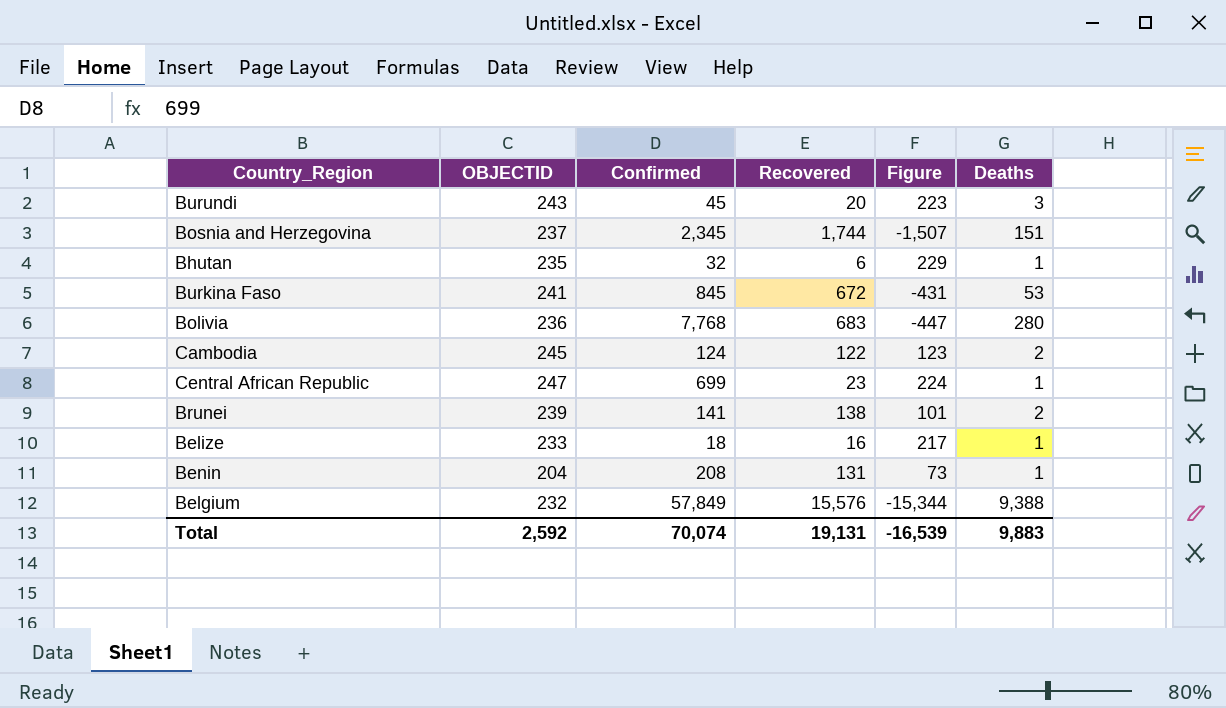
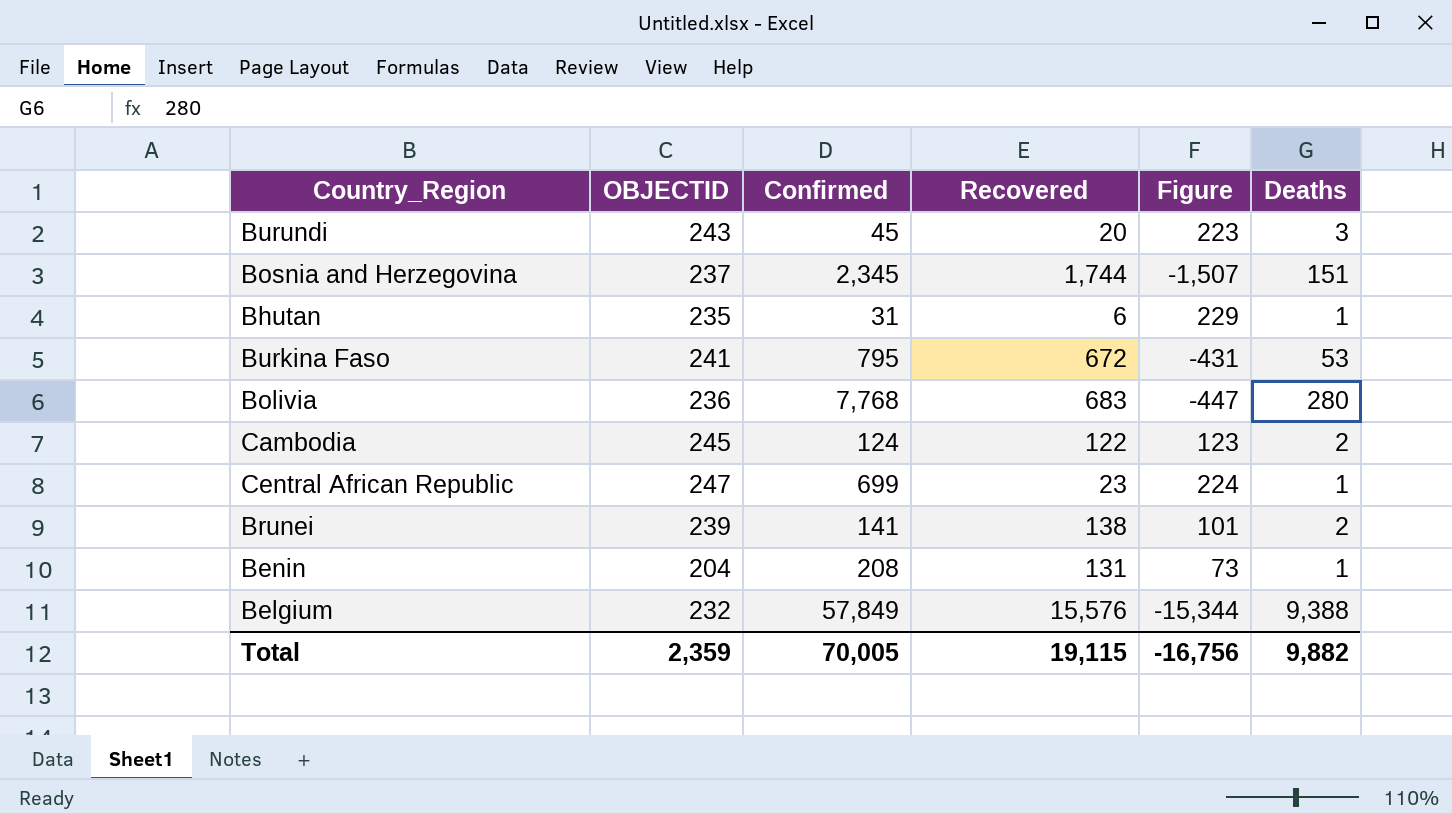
row Belize: 233 | 18 | 16 | 217 | 1 -> none
Bhutan | Confirmed: 32 -> 31
Burkina Faso | Confirmed: 845 -> 795
Total | OBJECTID: 2,592 -> 2,359
Total | Confirmed: 70,074 -> 70,005
Total | Recovered: 19,131 -> 19,115
Total | Figure: -16,539 -> -16,756
Total | Deaths: 9,883 -> 9,882

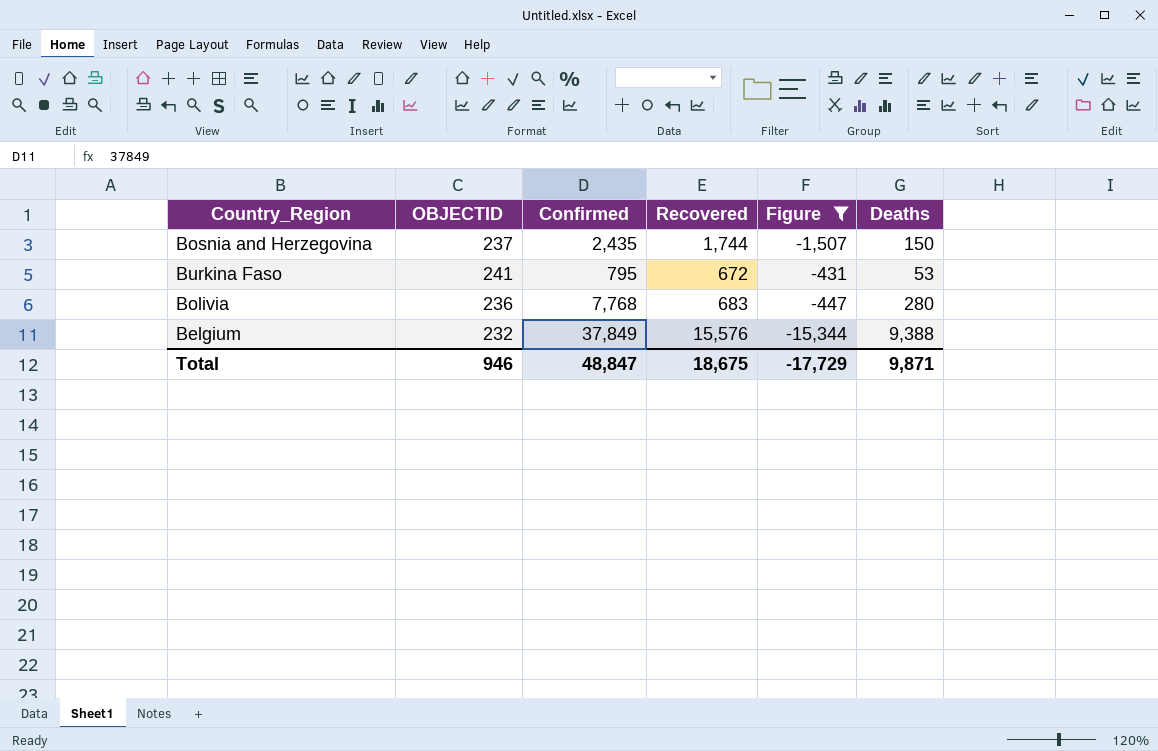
filter: none -> Figure <= -431
Bosnia and Herzegovina | Confirmed: 2,345 -> 2,435
Bosnia and Herzegovina | Deaths: 151 -> 150
Belgium | Confirmed: 57,849 -> 37,849
Total | OBJECTID: 2,359 -> 946
Total | Confirmed: 70,005 -> 48,847
Total | Recovered: 19,115 -> 18,675
Total | Figure: -16,756 -> -17,729
Total | Deaths: 9,882 -> 9,871

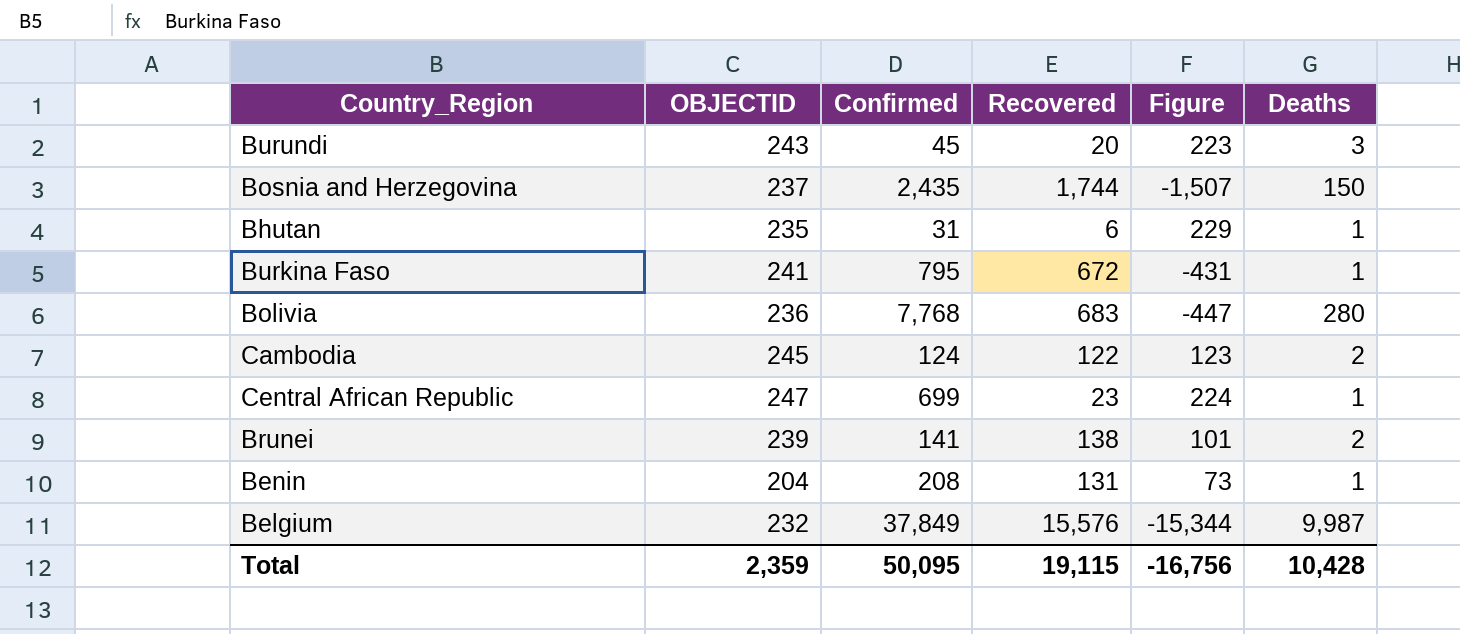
filter: Figure <= -431 -> none
Burkina Faso | Deaths: 53 -> 1
Belgium | Deaths: 9,388 -> 9,987
Total | OBJECTID: 946 -> 2,359
Total | Confirmed: 48,847 -> 50,095
Total | Recovered: 18,675 -> 19,115
Total | Figure: -17,729 -> -16,756
Total | Deaths: 9,871 -> 10,428

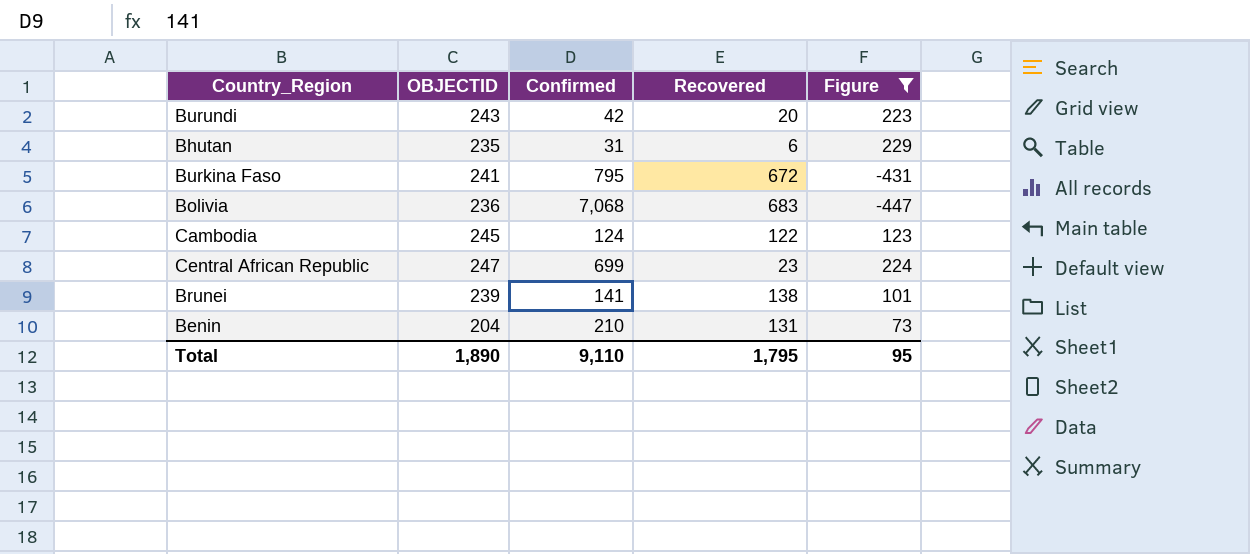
filter: none -> Figure >= -447
column Deaths | position: 6 -> none
Burundi | Confirmed: 45 -> 42
Bolivia | Confirmed: 7,768 -> 7,068
Benin | Confirmed: 208 -> 210
Total | OBJECTID: 2,359 -> 1,890
Total | Confirmed: 50,095 -> 9,110
Total | Recovered: 19,115 -> 1,795
Total | Figure: -16,756 -> 95

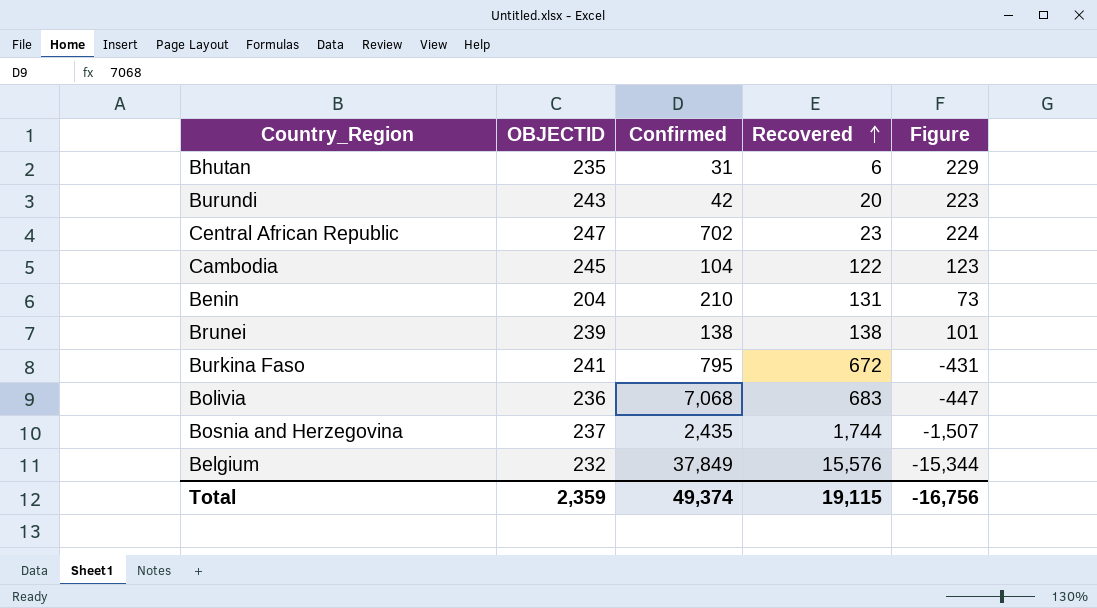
filter: Figure >= -447 -> none
row order: none -> Recovered ascending
Central African Republic | Confirmed: 699 -> 702
Cambodia | Confirmed: 124 -> 104
Brunei | Confirmed: 141 -> 138
Total | OBJECTID: 1,890 -> 2,359
Total | Confirmed: 9,110 -> 49,374
Total | Recovered: 1,795 -> 19,115
Total | Figure: 95 -> -16,756

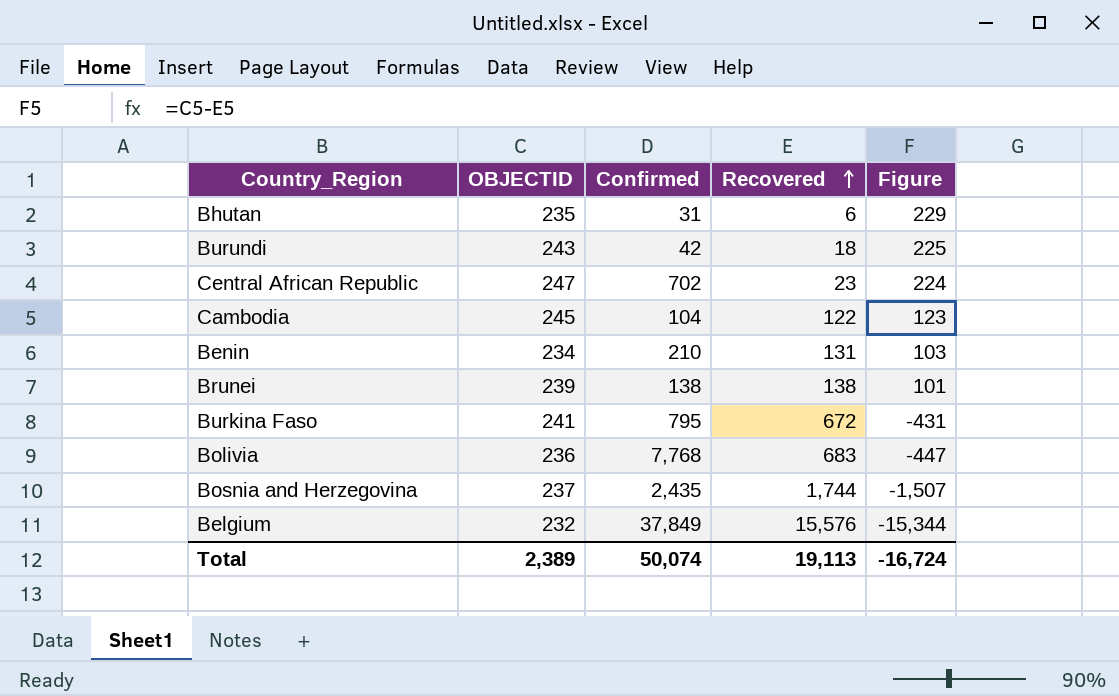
Burundi | Recovered: 20 -> 18
Burundi | Figure: 223 -> 225
Benin | OBJECTID: 204 -> 234
Benin | Figure: 73 -> 103
Bolivia | Confirmed: 7,068 -> 7,768
Total | OBJECTID: 2,359 -> 2,389
Total | Confirmed: 49,374 -> 50,074
Total | Recovered: 19,115 -> 19,113
Total | Figure: -16,756 -> -16,724

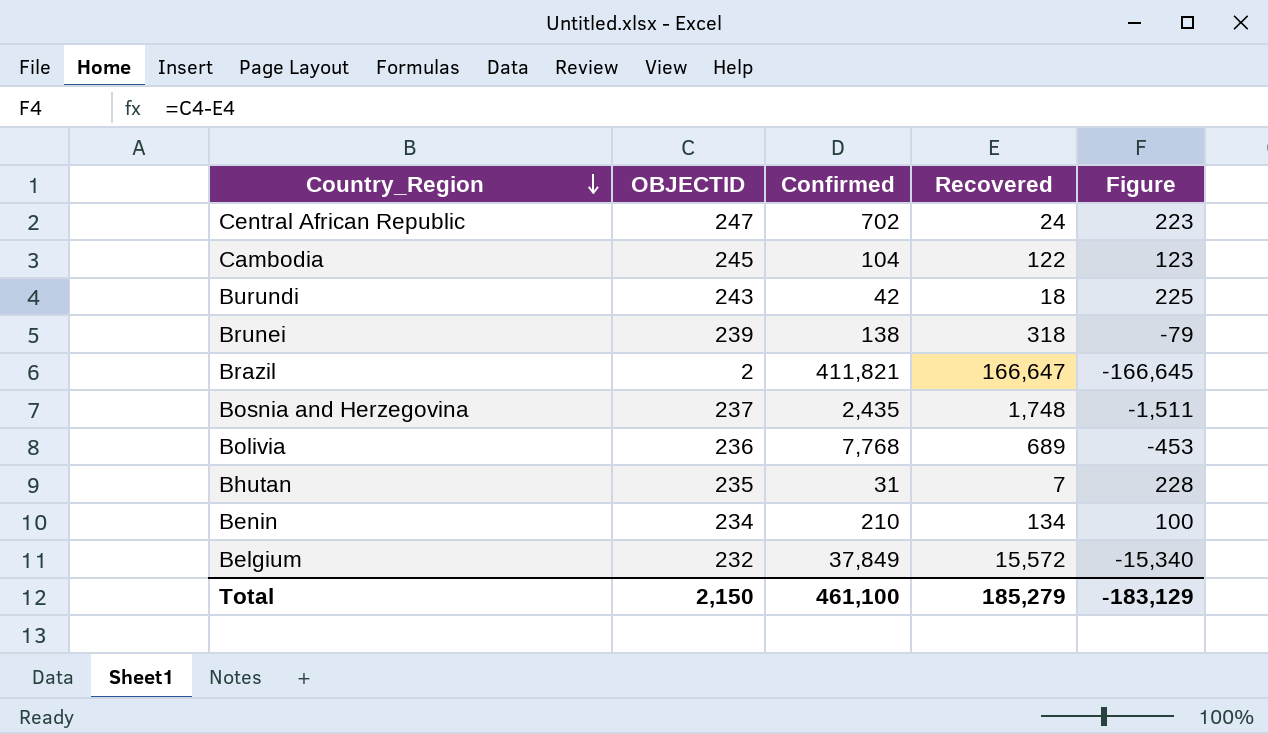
row order: Recovered ascending -> Country_Region descending
row Burkina Faso: 241 | 795 | 672 | -431 -> none
Central African Republic | Recovered: 23 -> 24
Central African Republic | Figure: 224 -> 223
Brunei | Recovered: 138 -> 318
Brunei | Figure: 101 -> -79
row Brazil: none -> 2 | 411,821 | 166,647 | -166,645
Bosnia and Herzegovina | Recovered: 1,744 -> 1,748
Bosnia and Herzegovina | Figure: -1,507 -> -1,511
Bolivia | Recovered: 683 -> 689
Bolivia | Figure: -447 -> -453
Bhutan | Recovered: 6 -> 7
Bhutan | Figure: 229 -> 228
Benin | Recovered: 131 -> 134
Benin | Figure: 103 -> 100
Belgium | Recovered: 15,576 -> 15,572
Belgium | Figure: -15,344 -> -15,340
Total | OBJECTID: 2,389 -> 2,150
Total | Confirmed: 50,074 -> 461,100
Total | Recovered: 19,113 -> 185,279
Total | Figure: -16,724 -> -183,129

